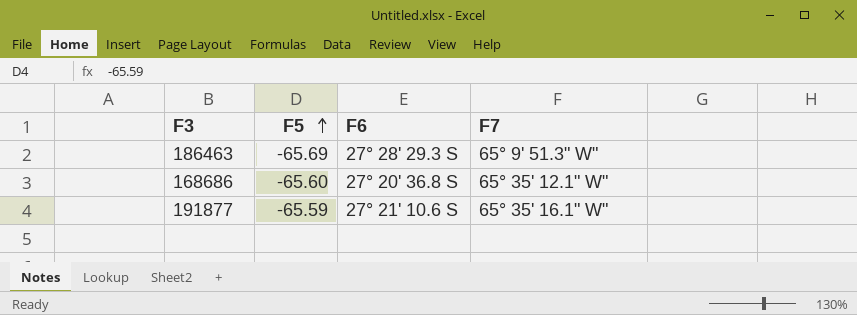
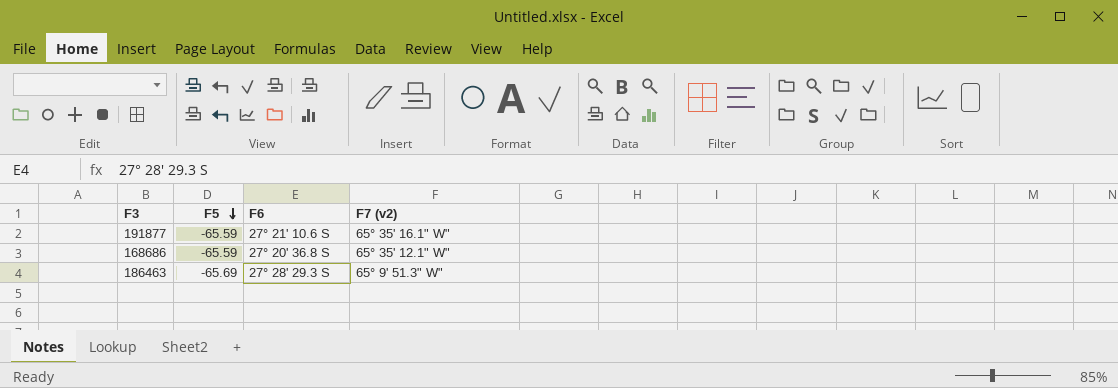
row order: F5 ascending -> F5 descending
column name: F7 -> F7 (v2)
168686 | F5: -65.60 -> -65.59

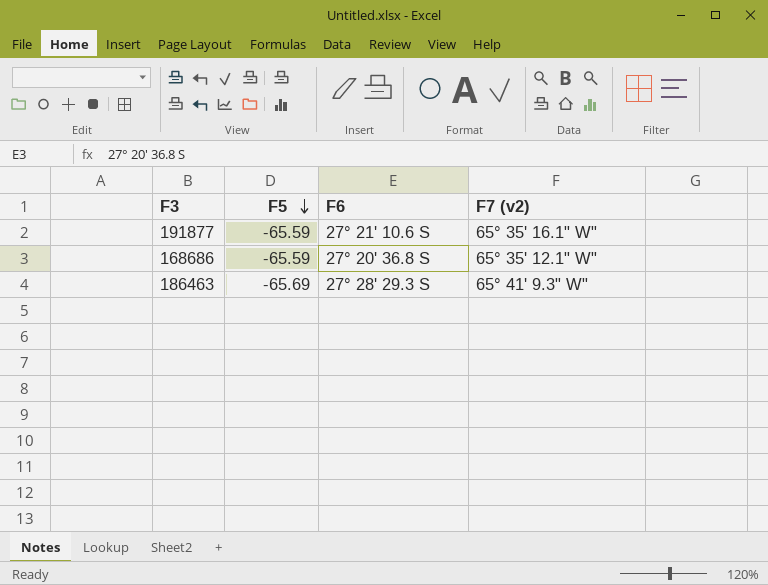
186463 | F7 (v2): 65° 9' 51.3" W" -> 65° 41' 9.3" W"

